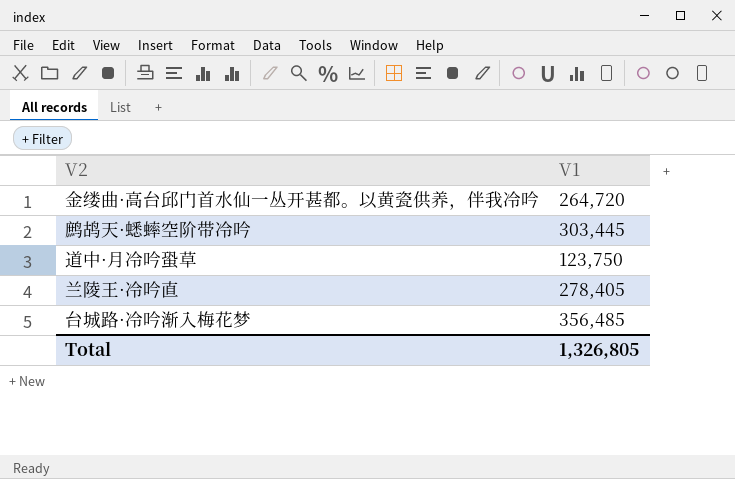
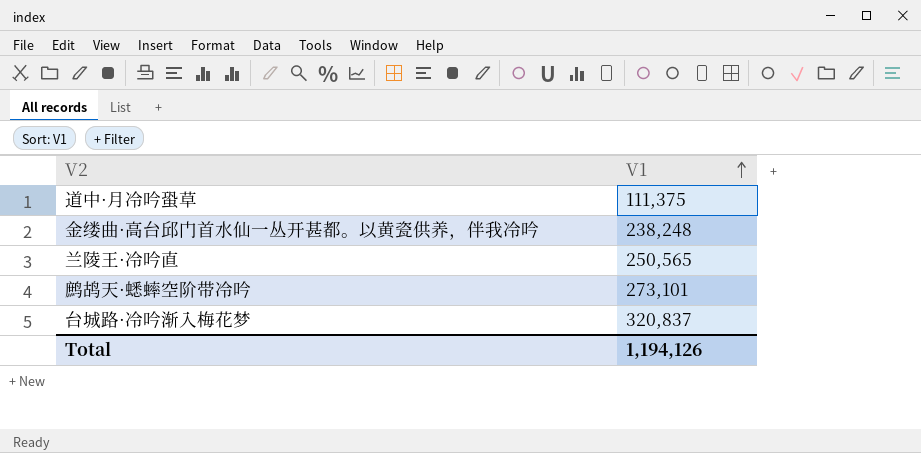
row order: none -> V1 ascending
道中·月冷吟蛩草 | V1: 123,750 -> 111,375
金缕曲·高台邱门首水仙一丛开甚都。以黄瓷供养，伴我冷吟 | V1: 264,720 -> 238,248
兰陵王·冷吟直 | V1: 278,405 -> 250,565
鹧鸪天·蟋蟀空阶带冷吟 | V1: 303,445 -> 273,101
台城路·冷吟渐入梅花梦 | V1: 356,485 -> 320,837
Total | V1: 1,326,805 -> 1,194,126

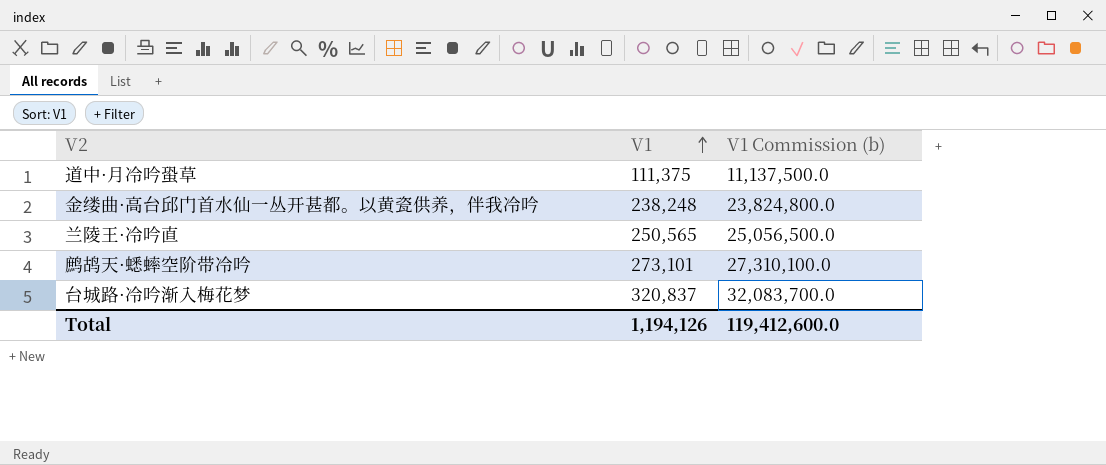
column V1 Commission (b) | formula: none -> [V1] * 100

